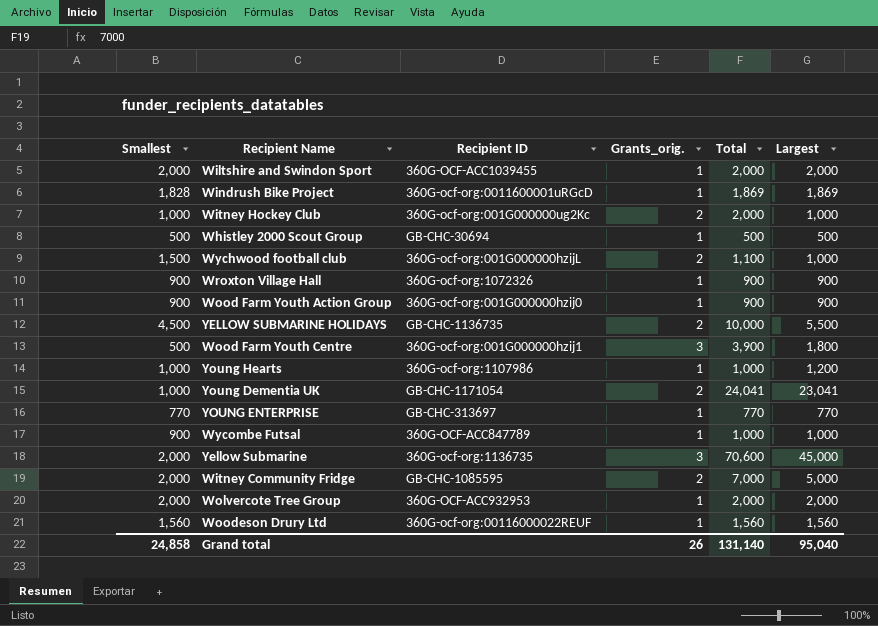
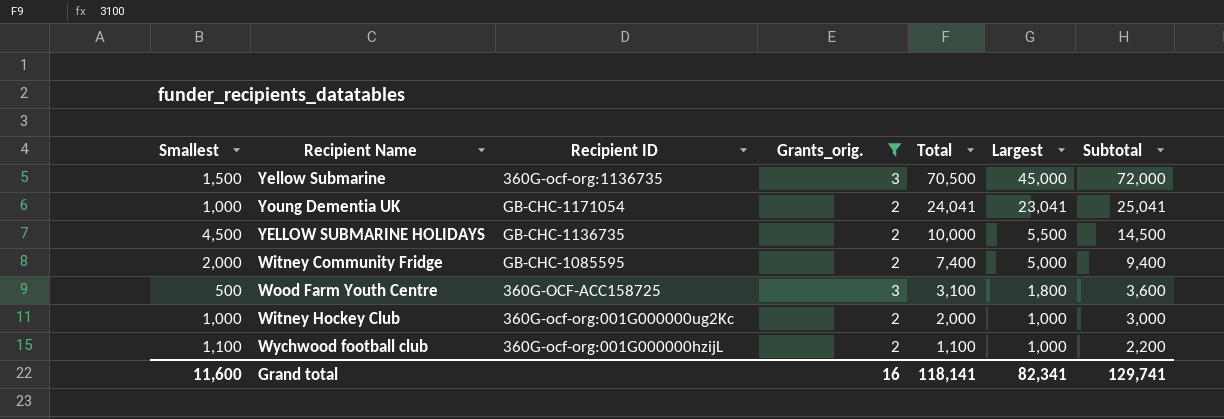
filter: none -> Grants_orig. != 1
row order: none -> Total descending
column Subtotal | formula: none -> [Smallest] + [Total]
Yellow Submarine | Smallest: 2,000 -> 1,500
Yellow Submarine | Total: 70,600 -> 70,500
Witney Community Fridge | Total: 7,000 -> 7,400
Wood Farm Youth Centre | Recipient ID: 360G-ocf-org:001G000000hzij1 -> 360G-OCF-ACC158725
Wood Farm Youth Centre | Total: 3,900 -> 3,100
Wychwood football club | Smallest: 1,500 -> 1,100
Grand total | Smallest: 24,858 -> 11,600
Grand total | Grants_orig.: 26 -> 16
Grand total | Total: 131,140 -> 118,141
Grand total | Largest: 95,040 -> 82,341

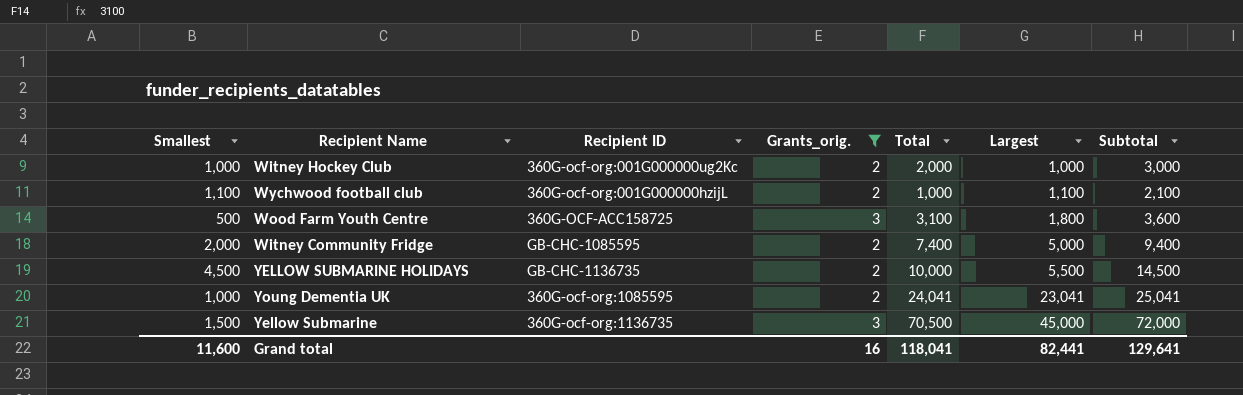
row order: Total descending -> Largest ascending
Wychwood football club | Total: 1,100 -> 1,000
Wychwood football club | Largest: 1,000 -> 1,100
Wychwood football club | Subtotal: 2,200 -> 2,100
Young Dementia UK | Recipient ID: GB-CHC-1171054 -> 360G-ocf-org:1085595
Grand total | Total: 118,141 -> 118,041
Grand total | Largest: 82,341 -> 82,441
Grand total | Subtotal: 129,741 -> 129,641

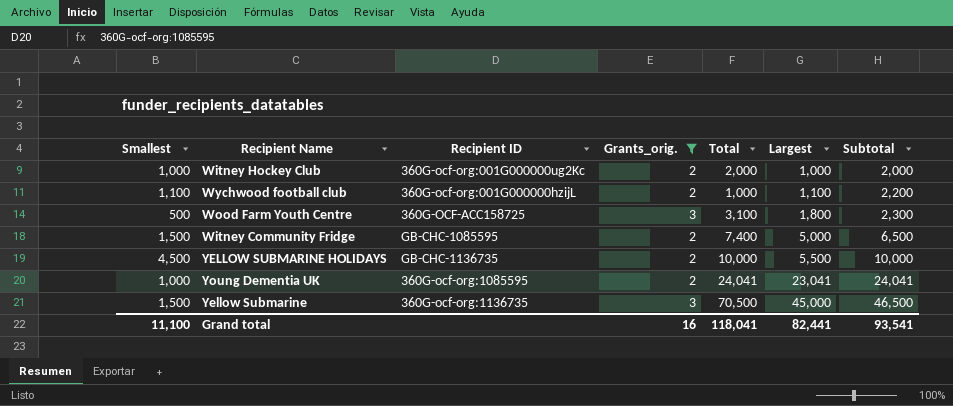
column Subtotal | formula: [Smallest] + [Total] -> [Smallest] + [Largest]
Witney Community Fridge | Smallest: 2,000 -> 1,500
Grand total | Smallest: 11,600 -> 11,100
Grand total | Subtotal: 129,641 -> 93,541

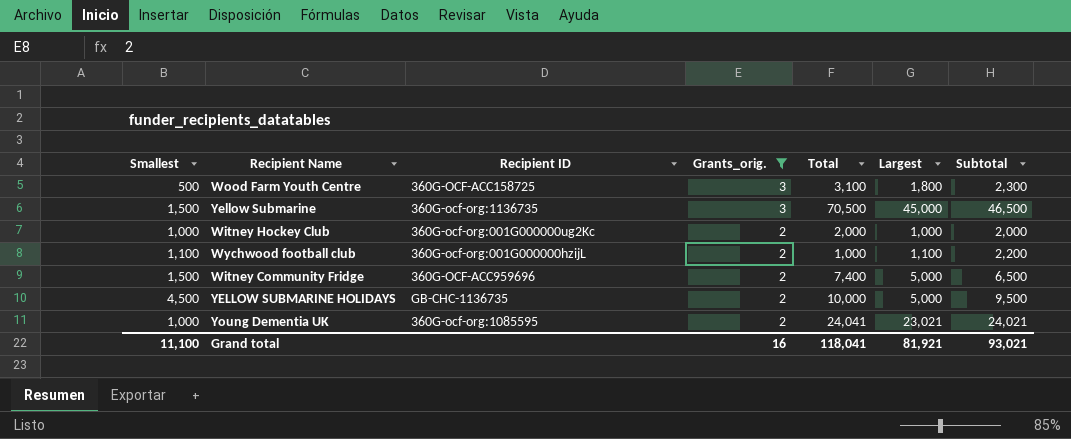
row order: Largest ascending -> Grants_orig. descending
Witney Community Fridge | Recipient ID: GB-CHC-1085595 -> 360G-OCF-ACC959696
YELLOW SUBMARINE HOLIDAYS | Largest: 5,500 -> 5,000
YELLOW SUBMARINE HOLIDAYS | Subtotal: 10,000 -> 9,500
Young Dementia UK | Largest: 23,041 -> 23,021
Young Dementia UK | Subtotal: 24,041 -> 24,021
Grand total | Largest: 82,441 -> 81,921
Grand total | Subtotal: 93,541 -> 93,021

